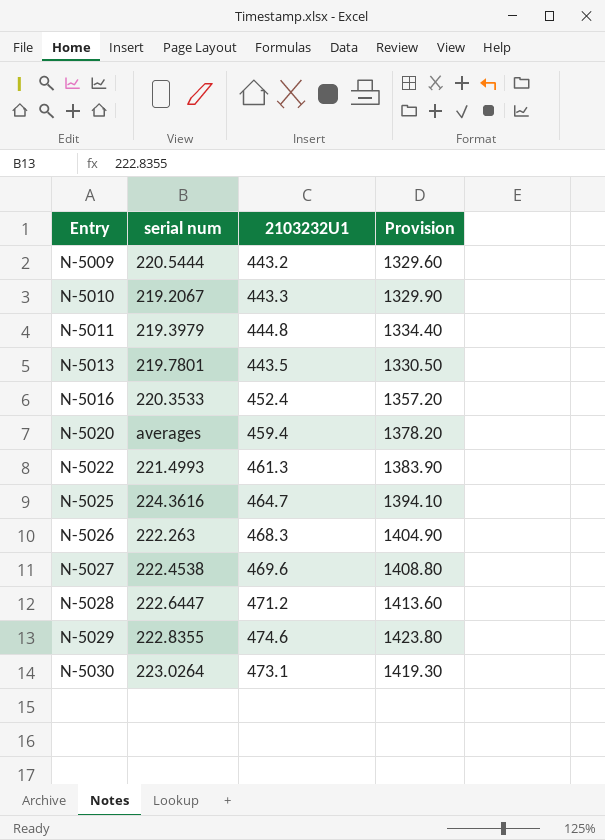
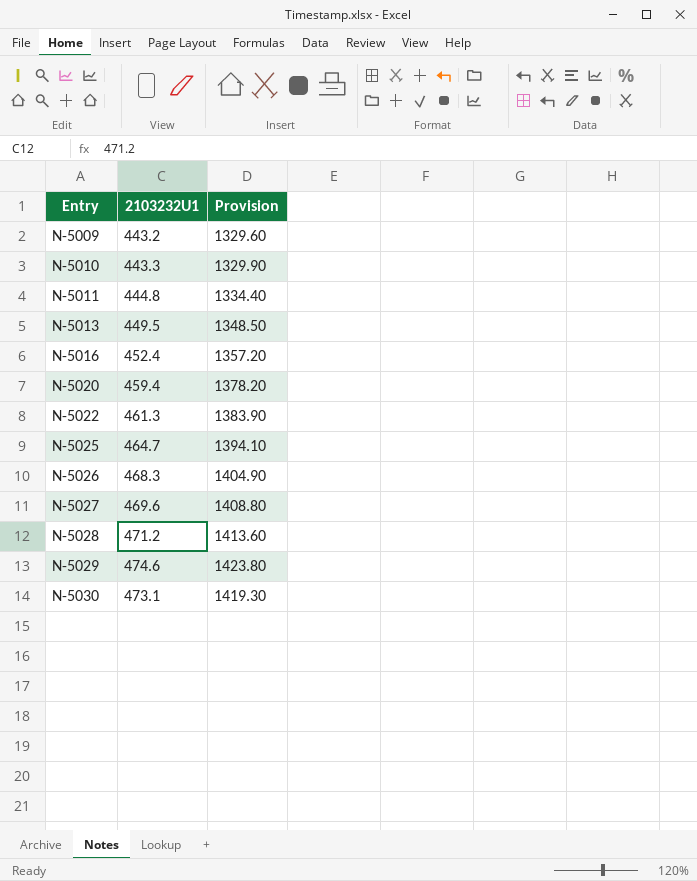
column serial num | position: 2 -> none
N-5013 | 2103232U1: 443.5 -> 449.5
N-5013 | Provision: 1330.50 -> 1348.50

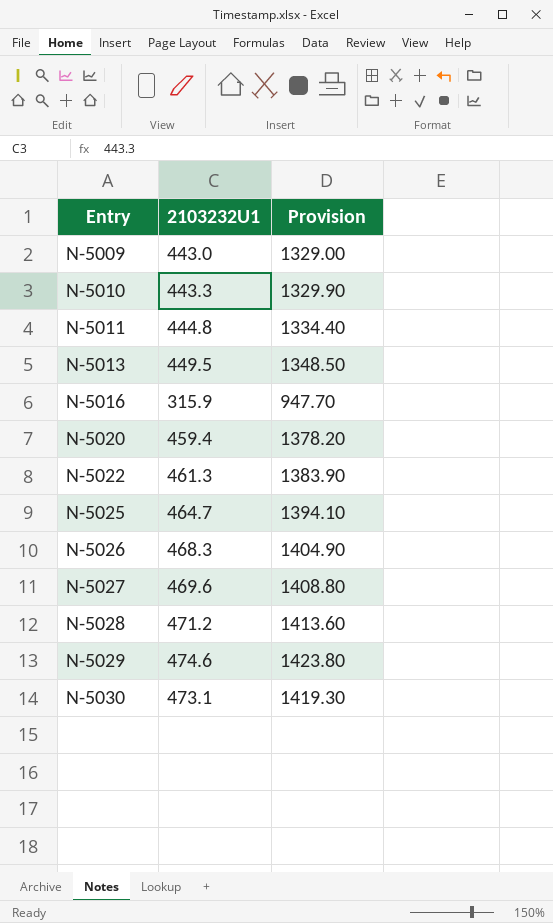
N-5009 | 2103232U1: 443.2 -> 443.0
N-5009 | Provision: 1329.60 -> 1329.00
N-5016 | 2103232U1: 452.4 -> 315.9
N-5016 | Provision: 1357.20 -> 947.70

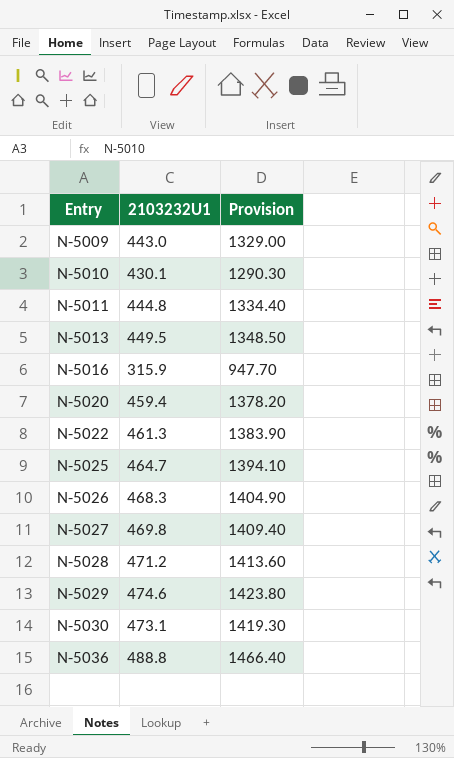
N-5010 | 2103232U1: 443.3 -> 430.1
N-5010 | Provision: 1329.90 -> 1290.30
N-5027 | 2103232U1: 469.6 -> 469.8
N-5027 | Provision: 1408.80 -> 1409.40
row N-5036: none -> 488.8 | 1466.40

